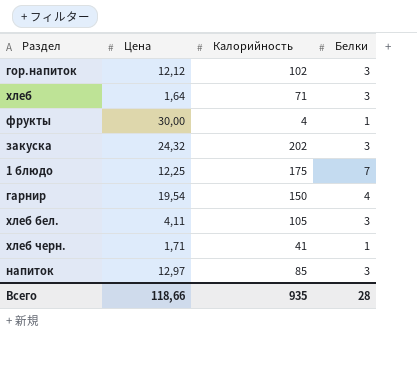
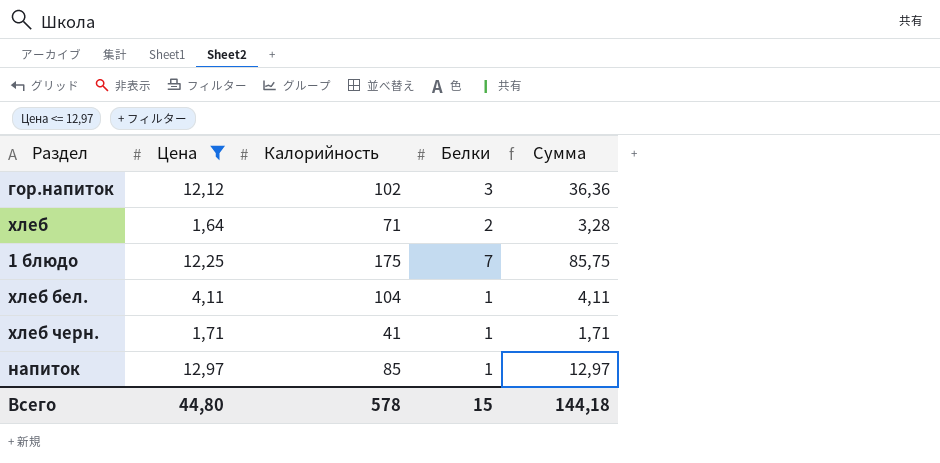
filter: none -> Цена <= 12,97
column Сумма | formula: none -> [Цена] * [Белки]
хлеб | Белки: 3 -> 2
хлеб бел. | Калорийность: 105 -> 104
хлеб бел. | Белки: 3 -> 1
напиток | Белки: 3 -> 1
Всего | Цена: 118,66 -> 44,80
Всего | Калорийность: 935 -> 578
Всего | Белки: 28 -> 15

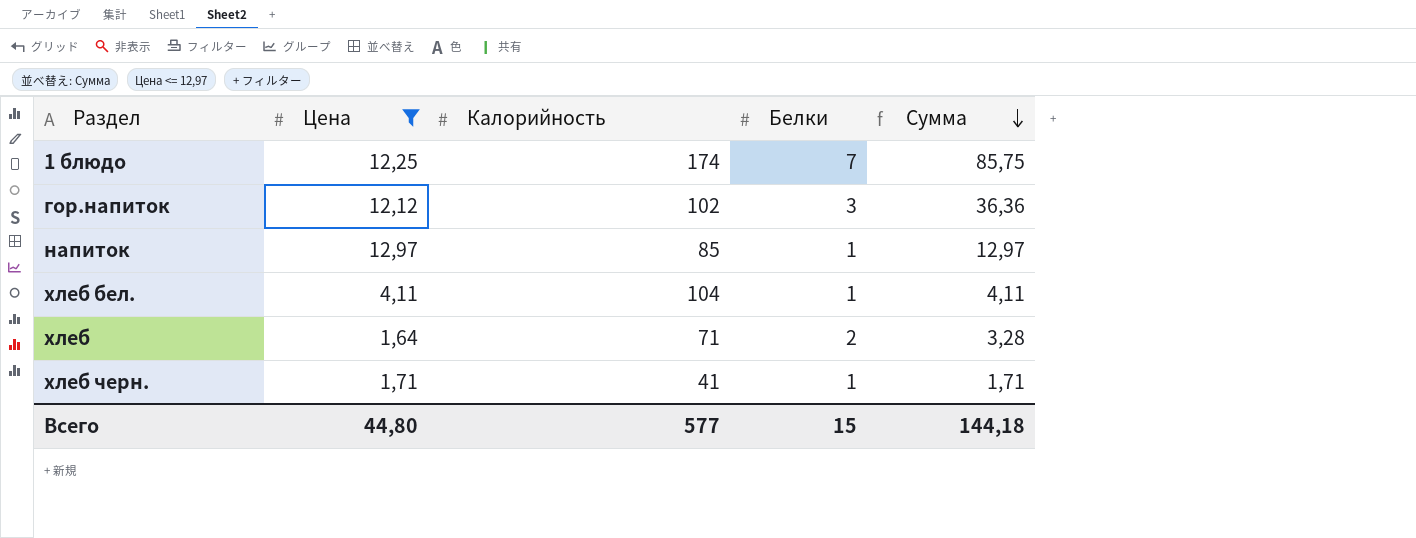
row order: none -> Сумма descending
1 блюдо | Калорийность: 175 -> 174
Всего | Калорийность: 578 -> 577

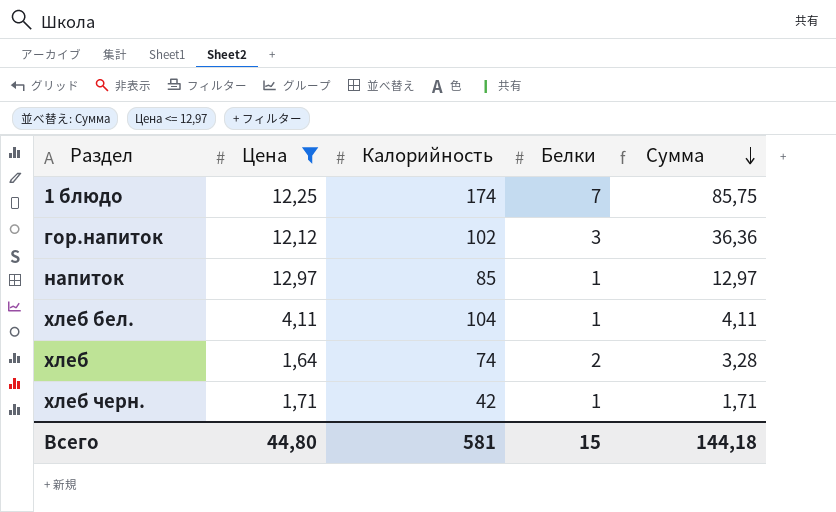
хлеб | Калорийность: 71 -> 74
хлеб черн. | Калорийность: 41 -> 42
Всего | Калорийность: 577 -> 581

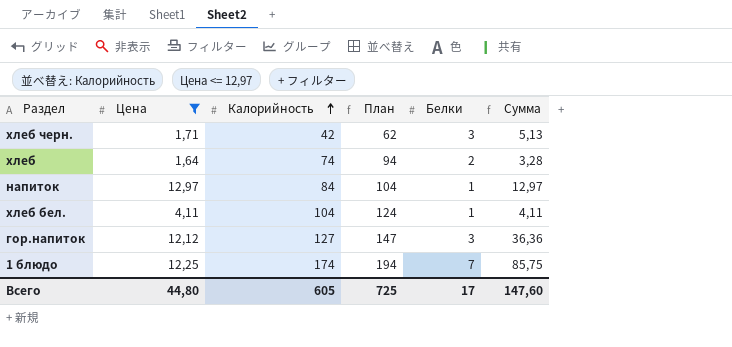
row order: Сумма descending -> Калорийность ascending
column План | formula: none -> [Калорийность] + 20
хлеб черн. | Белки: 1 -> 3
хлеб черн. | Сумма: 1,71 -> 5,13
напиток | Калорийность: 85 -> 84
гор.напиток | Калорийность: 102 -> 127
Всего | Калорийность: 581 -> 605
Всего | Белки: 15 -> 17
Всего | Сумма: 144,18 -> 147,60

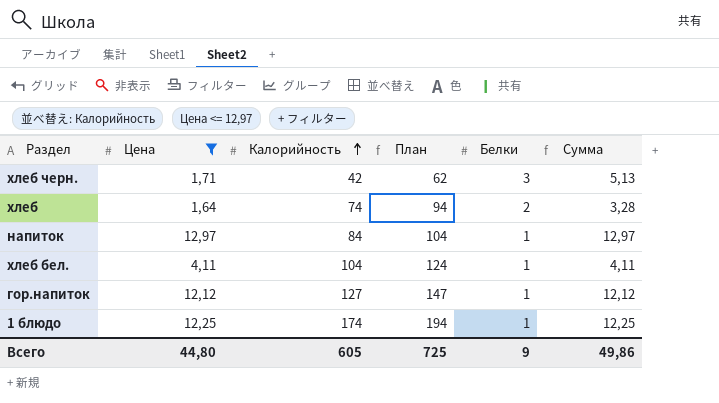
гор.напиток | Белки: 3 -> 1
гор.напиток | Сумма: 36,36 -> 12,12
1 блюдо | Белки: 7 -> 1
1 блюдо | Сумма: 85,75 -> 12,25
Всего | Белки: 17 -> 9
Всего | Сумма: 147,60 -> 49,86

